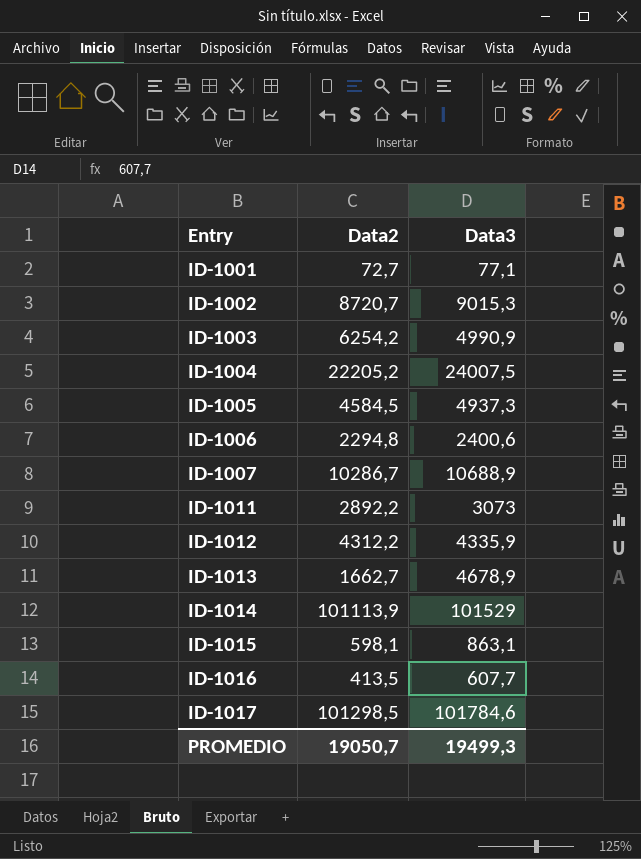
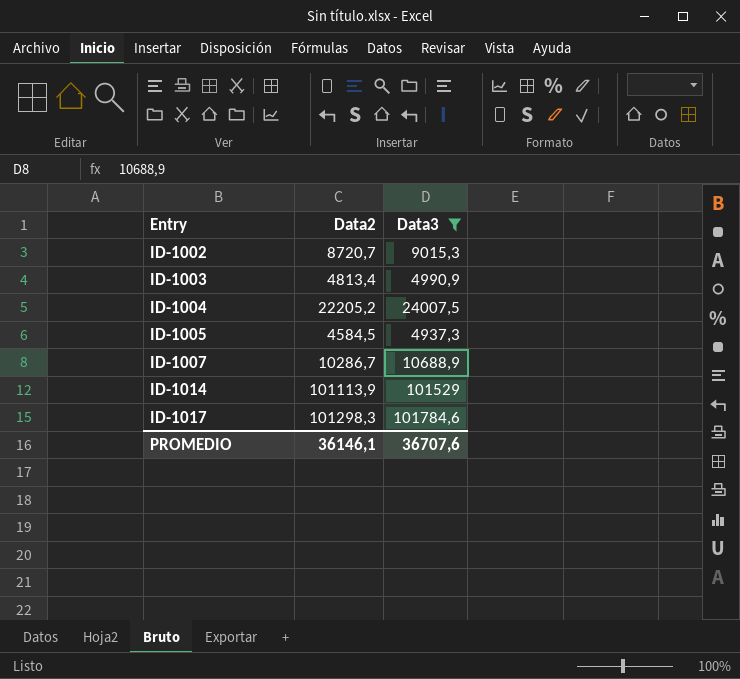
filter: none -> Data3 >= 4937,3
ID-1003 | Data2: 6254,2 -> 4813,4
ID-1017 | Data2: 101298,5 -> 101298,3
PROMEDIO | Data2: 19050,7 -> 36146,1
PROMEDIO | Data3: 19499,3 -> 36707,6

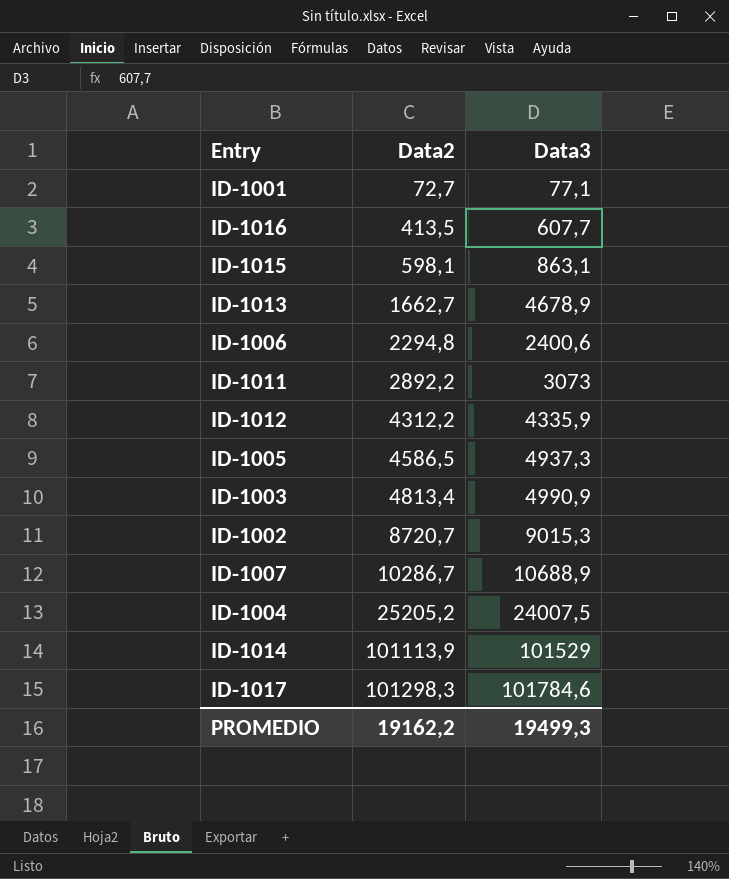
filter: Data3 >= 4937,3 -> none
row order: Entry ascending -> Data2 ascending
ID-1005 | Data2: 4584,5 -> 4586,5
ID-1004 | Data2: 22205,2 -> 25205,2
PROMEDIO | Data2: 36146,1 -> 19162,2
PROMEDIO | Data3: 36707,6 -> 19499,3

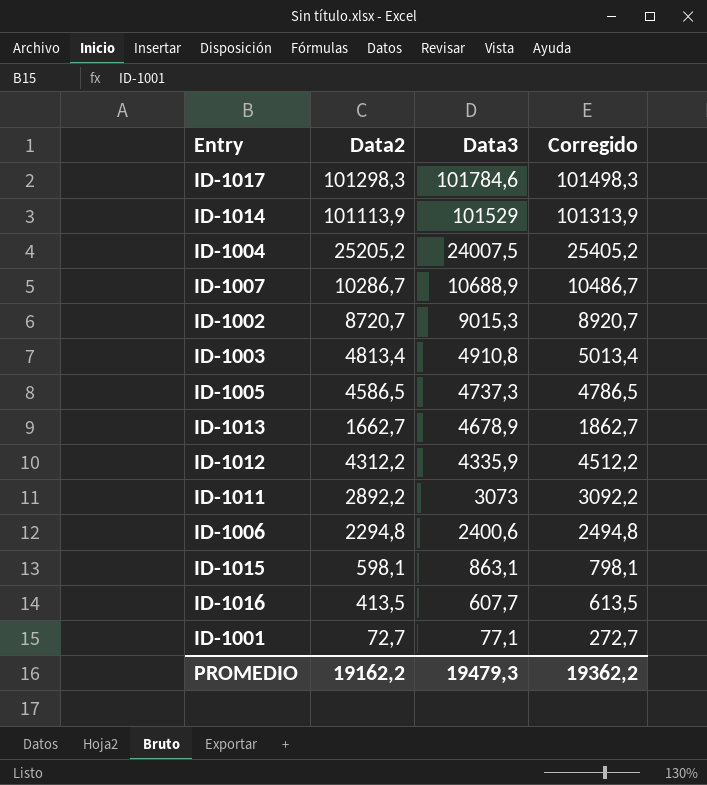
row order: Data2 ascending -> Data3 descending
column Corregido | formula: none -> [Data2] + 200
ID-1003 | Data3: 4990,9 -> 4910,8
ID-1005 | Data3: 4937,3 -> 4737,3
PROMEDIO | Data3: 19499,3 -> 19479,3

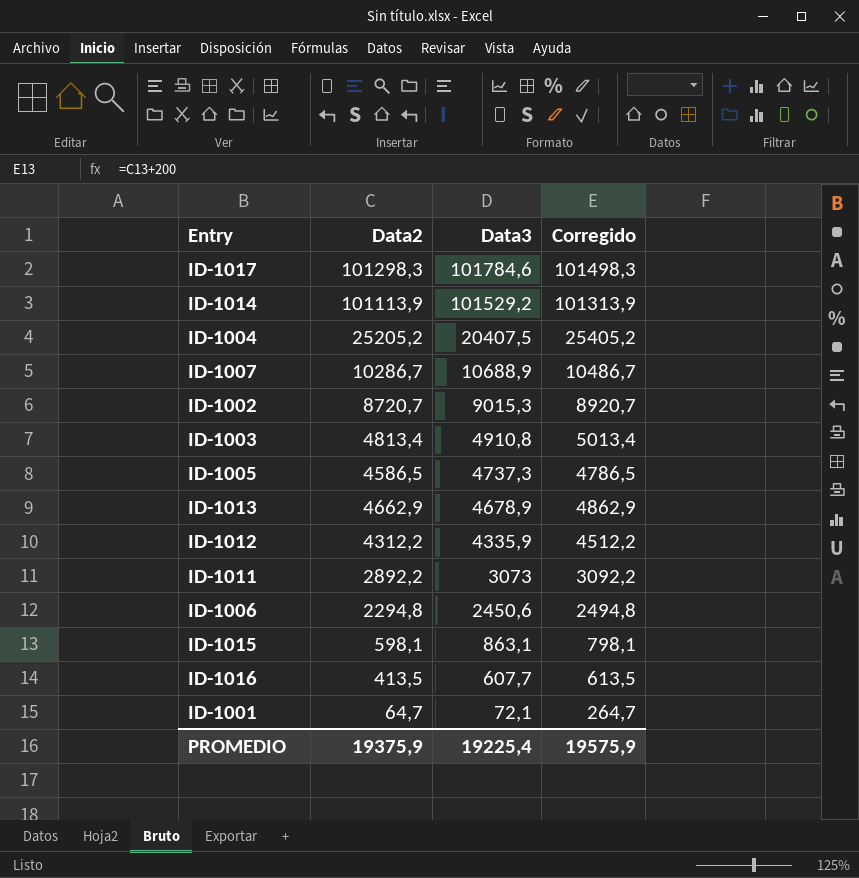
ID-1014 | Data3: 101529 -> 101529,2
ID-1004 | Data3: 24007,5 -> 20407,5
ID-1013 | Data2: 1662,7 -> 4662,9
ID-1013 | Corregido: 1862,7 -> 4862,9
ID-1006 | Data3: 2400,6 -> 2450,6
ID-1001 | Data2: 72,7 -> 64,7
ID-1001 | Data3: 77,1 -> 72,1
ID-1001 | Corregido: 272,7 -> 264,7
PROMEDIO | Data2: 19162,2 -> 19375,9
PROMEDIO | Data3: 19479,3 -> 19225,4
PROMEDIO | Corregido: 19362,2 -> 19575,9

